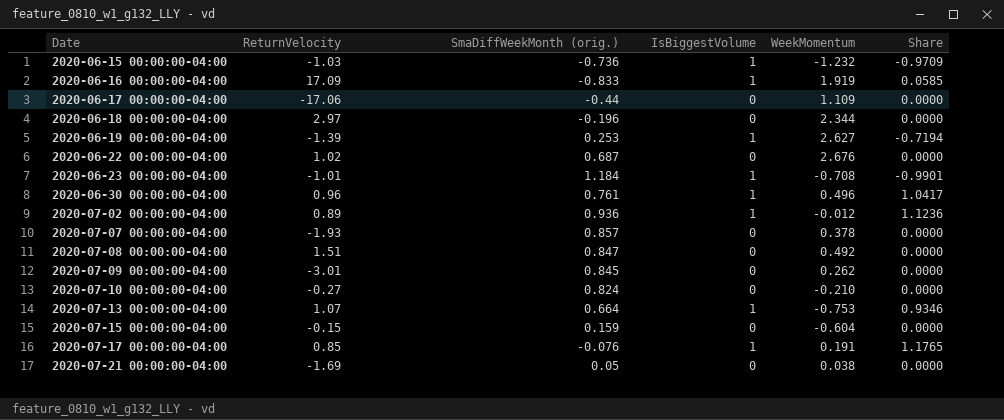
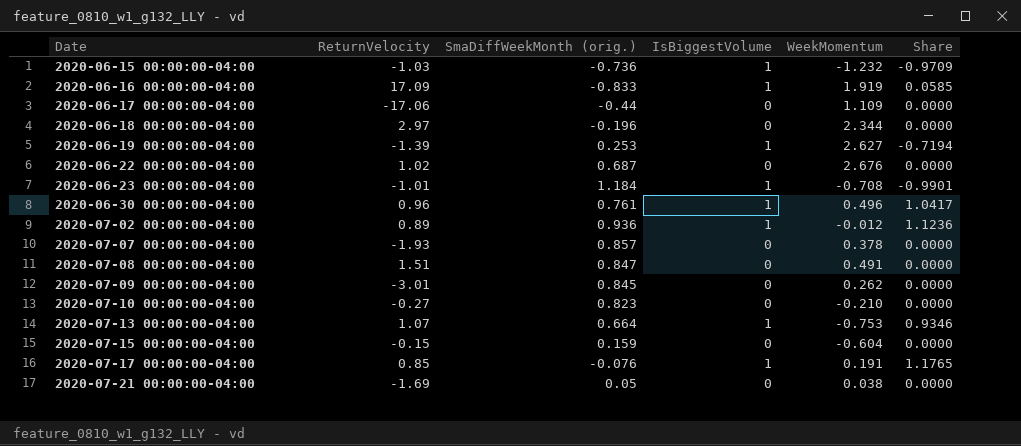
2020-07-08 00:00:00-04:00 | WeekMomentum: 0.492 -> 0.491
2020-07-10 00:00:00-04:00 | SmaDiffWeekMonth (orig.): 0.824 -> 0.823

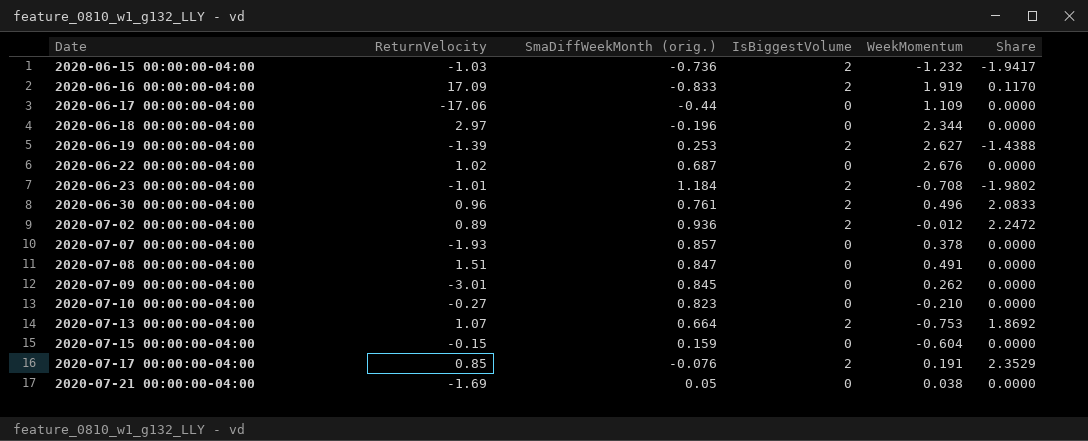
2020-06-15 00:00:00-04:00 | IsBiggestVolume: 1 -> 2
2020-06-15 00:00:00-04:00 | Share: -0.9709 -> -1.9417
2020-06-16 00:00:00-04:00 | IsBiggestVolume: 1 -> 2
2020-06-16 00:00:00-04:00 | Share: 0.0585 -> 0.1170
2020-06-19 00:00:00-04:00 | IsBiggestVolume: 1 -> 2
2020-06-19 00:00:00-04:00 | Share: -0.7194 -> -1.4388
2020-06-23 00:00:00-04:00 | IsBiggestVolume: 1 -> 2
2020-06-23 00:00:00-04:00 | Share: -0.9901 -> -1.9802
2020-06-30 00:00:00-04:00 | IsBiggestVolume: 1 -> 2
2020-06-30 00:00:00-04:00 | Share: 1.0417 -> 2.0833
2020-07-02 00:00:00-04:00 | IsBiggestVolume: 1 -> 2
2020-07-02 00:00:00-04:00 | Share: 1.1236 -> 2.2472
2020-07-13 00:00:00-04:00 | IsBiggestVolume: 1 -> 2
2020-07-13 00:00:00-04:00 | Share: 0.9346 -> 1.8692
2020-07-17 00:00:00-04:00 | IsBiggestVolume: 1 -> 2
2020-07-17 00:00:00-04:00 | Share: 1.1765 -> 2.3529

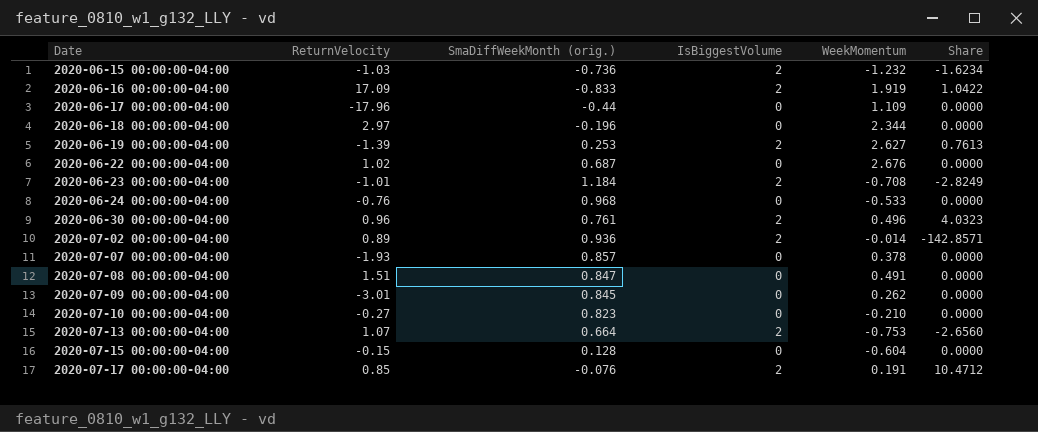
column Share | formula: [IsBiggestVolume] / [ReturnVelocity] -> [IsBiggestVolume] / [WeekMomentum]
row 2020-07-21 00:00:00-04:00: -1.69 | 0.05 | 0 | 0.038 | 0.0000 -> none
2020-06-17 00:00:00-04:00 | ReturnVelocity: -17.06 -> -17.96
row 2020-06-24 00:00:00-04:00: none -> -0.76 | 0.968 | 0 | -0.533 | 0.0000
2020-07-02 00:00:00-04:00 | WeekMomentum: -0.012 -> -0.014
2020-07-15 00:00:00-04:00 | SmaDiffWeekMonth (orig.): 0.159 -> 0.128

